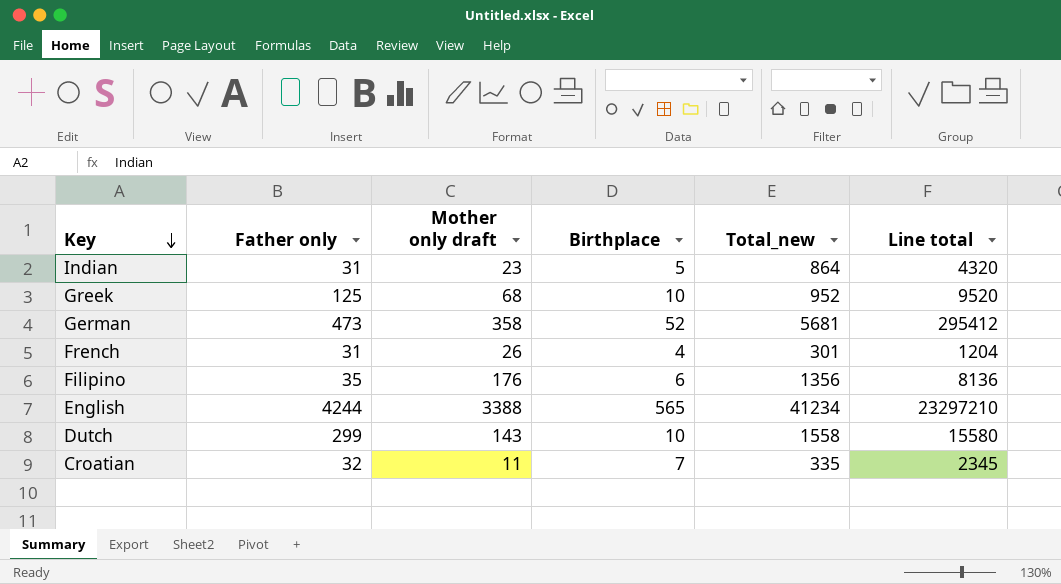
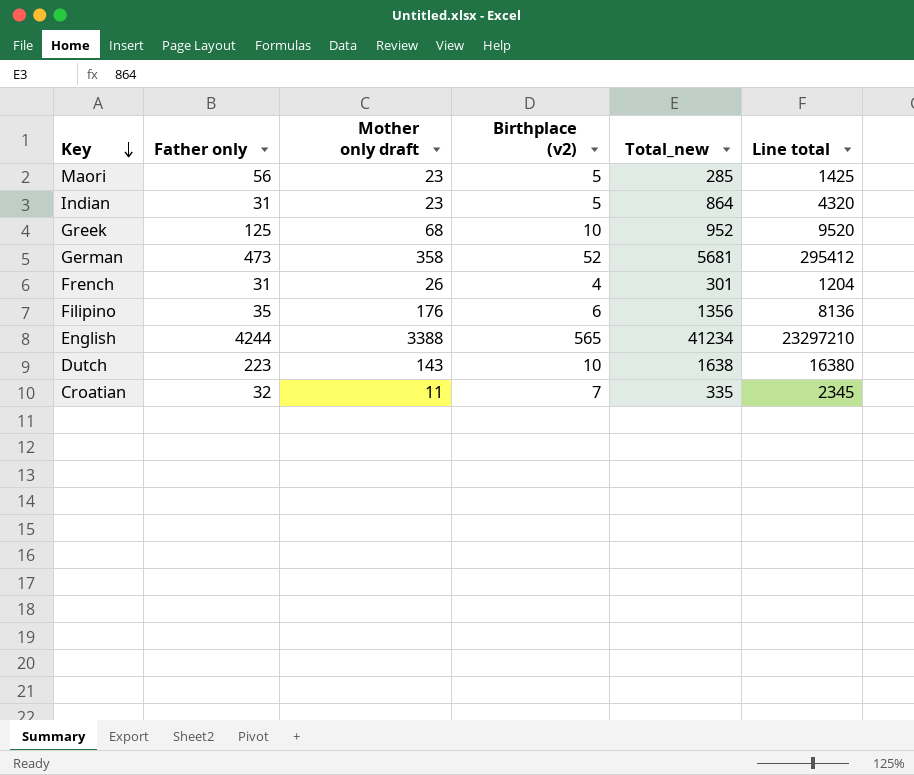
column name: Birthplace -> Birthplace (v2)
row Maori: none -> 56 | 23 | 5 | 285 | 1425
Dutch | Father only: 299 -> 223
Dutch | Total_new: 1558 -> 1638
Dutch | Line total: 15580 -> 16380

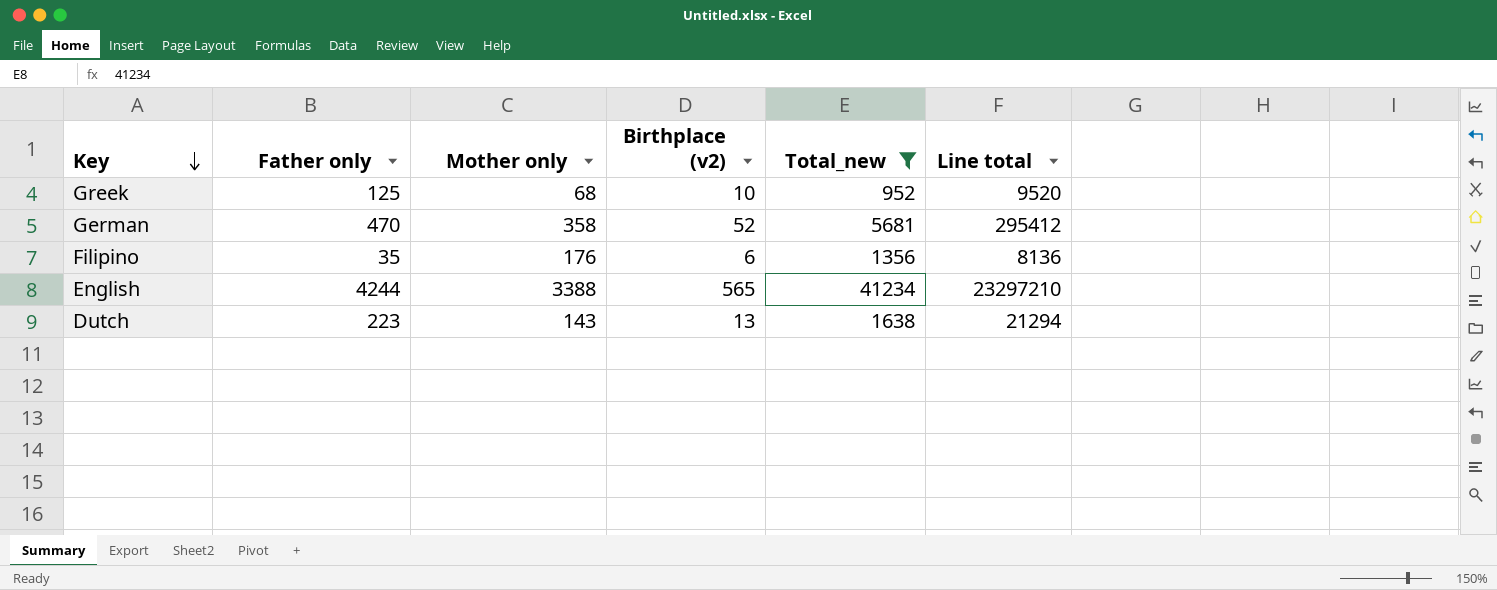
filter: none -> Total_new >= 952
column name: Mother only draft -> Mother only
German | Father only: 473 -> 470
Dutch | Birthplace (v2): 10 -> 13
Dutch | Line total: 16380 -> 21294

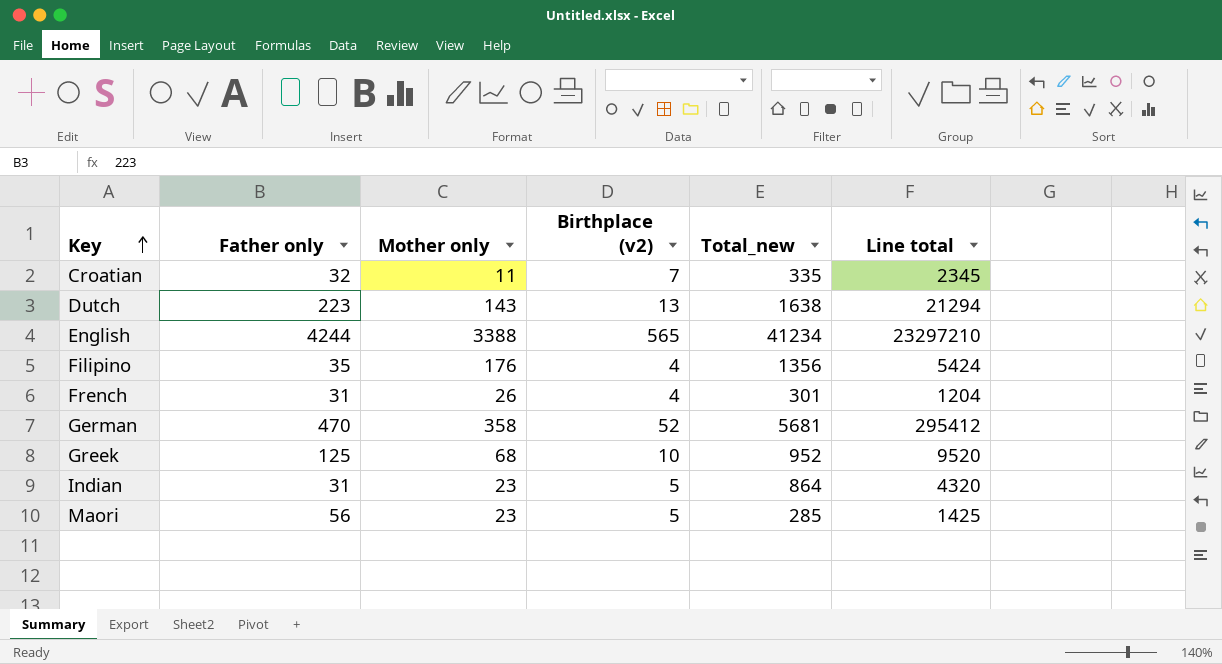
filter: Total_new >= 952 -> none
row order: Key descending -> Key ascending
Filipino | Birthplace (v2): 6 -> 4
Filipino | Line total: 8136 -> 5424

